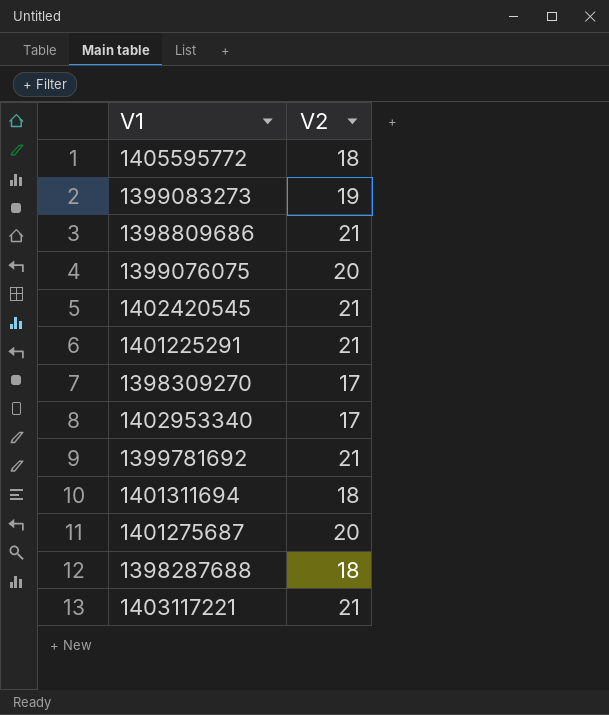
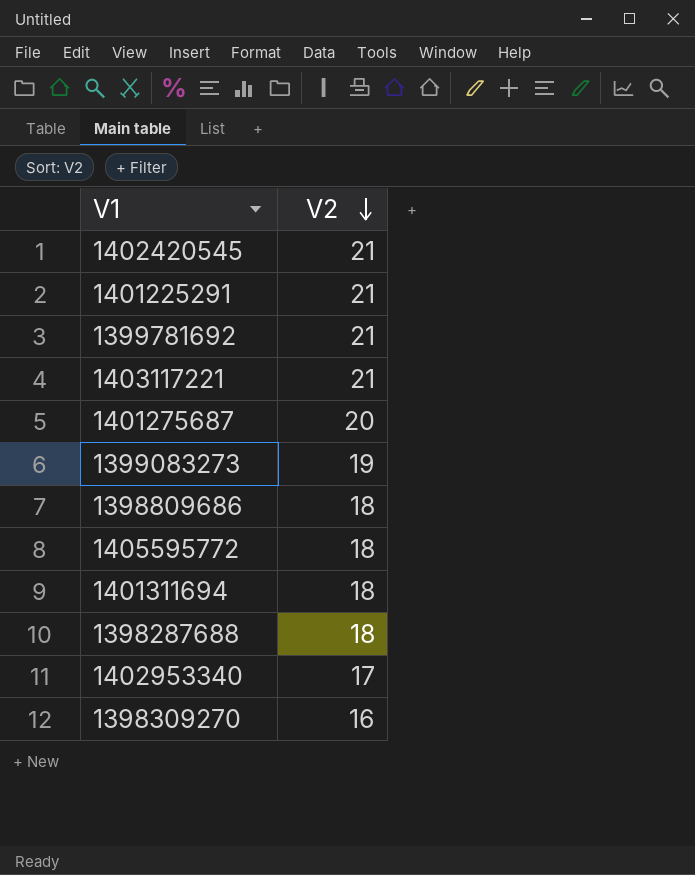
row order: none -> V2 descending
row 1399076075: 20 -> none
1398809686 | V2: 21 -> 18
1398309270 | V2: 17 -> 16

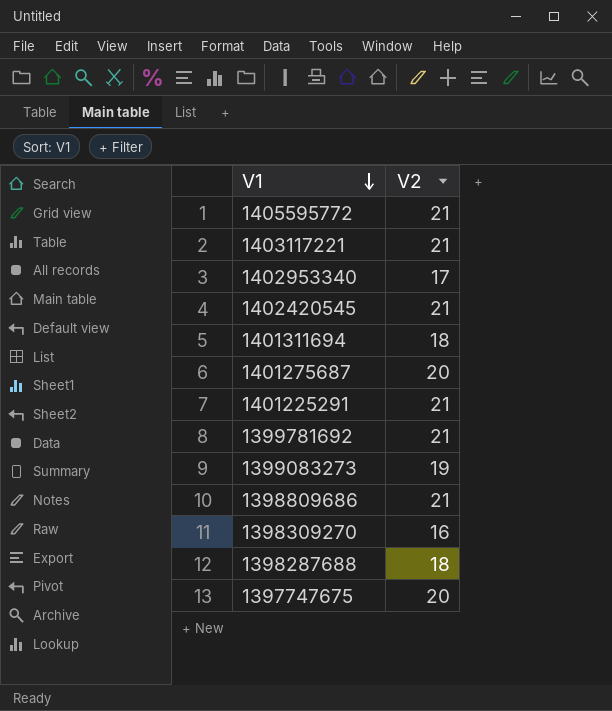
row order: V2 descending -> V1 descending
1405595772 | V2: 18 -> 21
1398809686 | V2: 18 -> 21
row 1397747675: none -> 20

